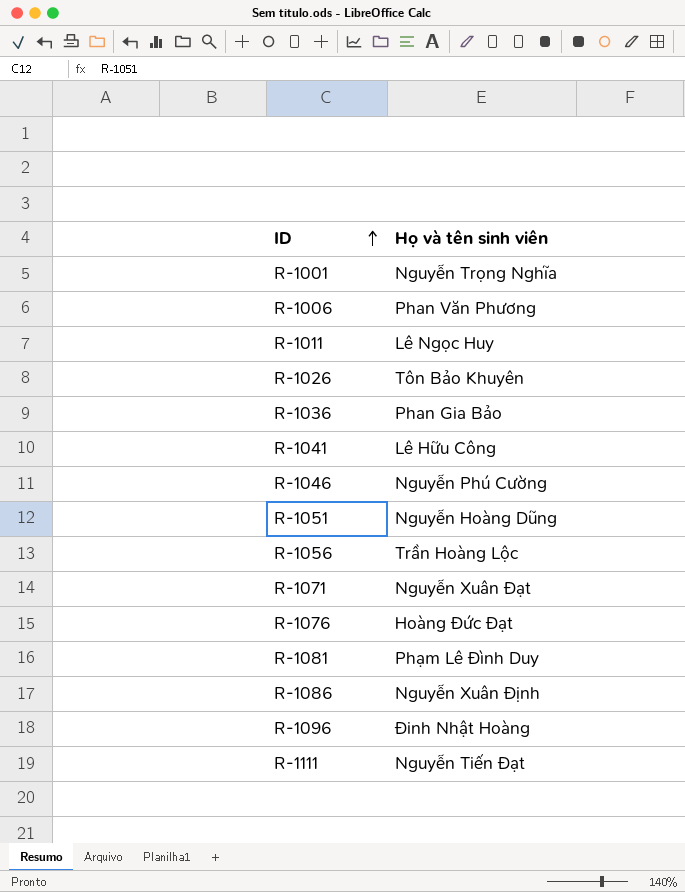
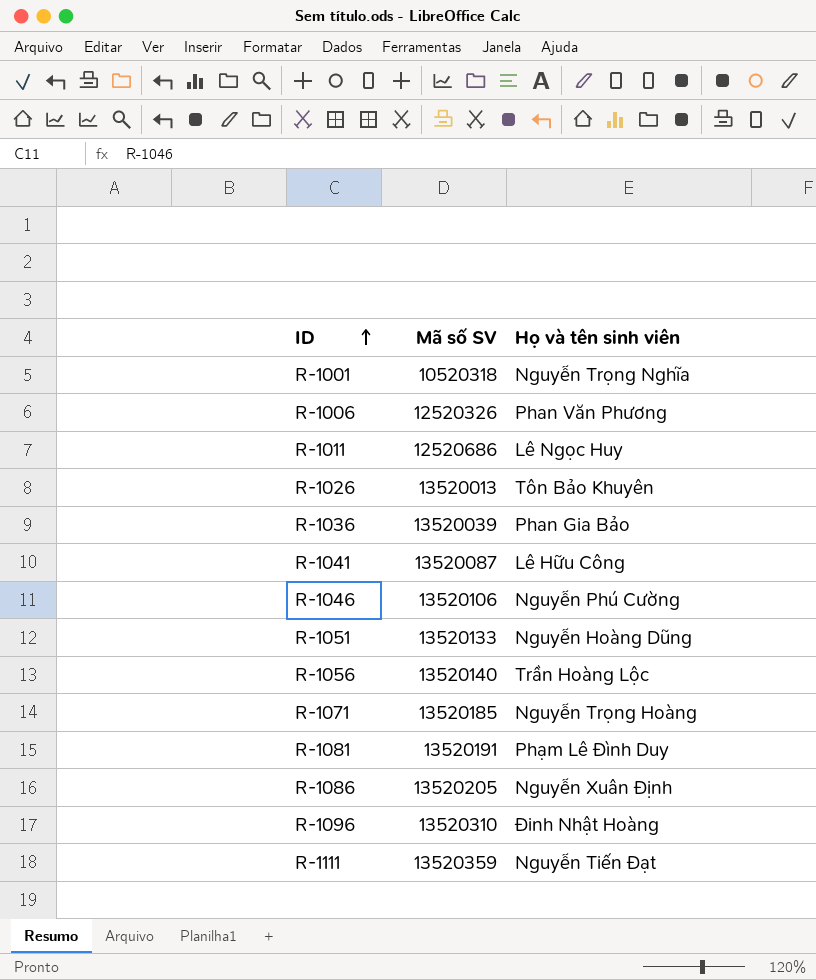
column Mã số SV | position: none -> 2
row R-1076: Hoàng Đức Đạt -> none
R-1071 | Họ và tên sinh viên: Nguyễn Xuân Đạt -> Nguyễn Trọng Hoàng

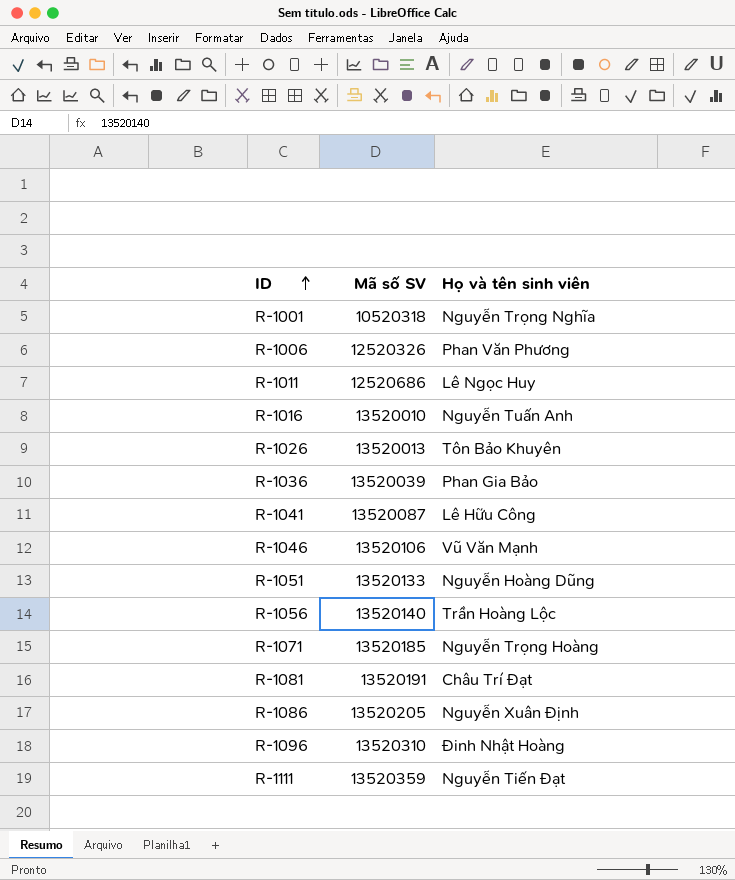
row R-1016: none -> 13520010 | Nguyễn Tuấn Anh
R-1046 | Họ và tên sinh viên: Nguyễn Phú Cường -> Vũ Văn Mạnh
R-1081 | Họ và tên sinh viên: Phạm Lê Đình Duy -> Châu Trí Đạt

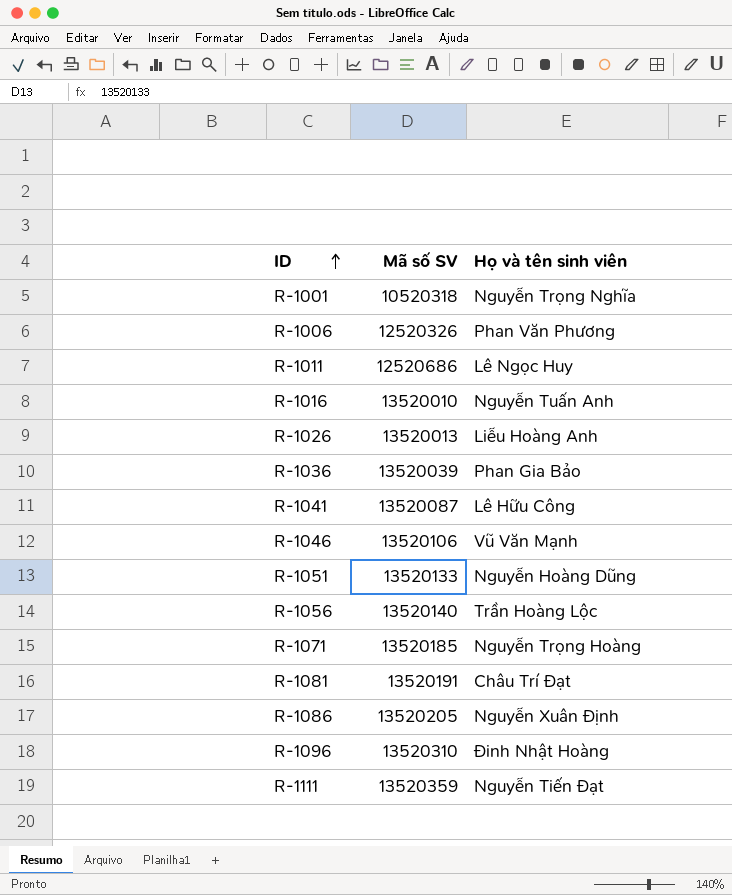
R-1026 | Họ và tên sinh viên: Tôn Bảo Khuyên -> Liễu Hoàng Anh

